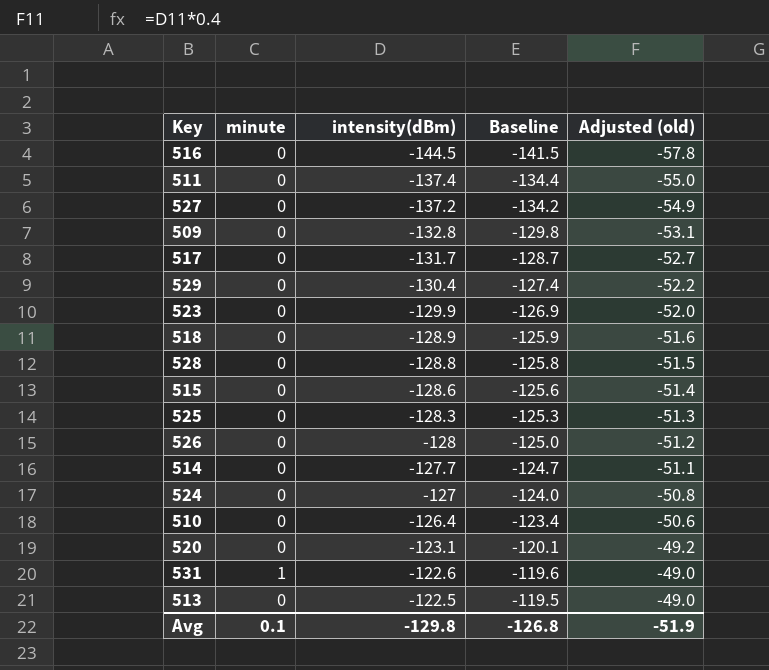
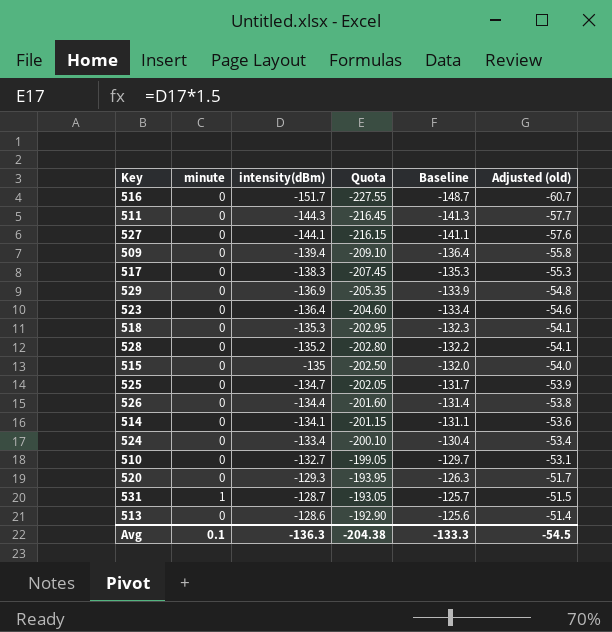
column Quota | formula: none -> [intensity(dBm)] * 1.5
516 | intensity(dBm): -144.5 -> -151.7
516 | Baseline: -141.5 -> -148.7
516 | Adjusted (old): -57.8 -> -60.7
511 | intensity(dBm): -137.4 -> -144.3
511 | Baseline: -134.4 -> -141.3
511 | Adjusted (old): -55.0 -> -57.7
527 | intensity(dBm): -137.2 -> -144.1
527 | Baseline: -134.2 -> -141.1
527 | Adjusted (old): -54.9 -> -57.6
509 | intensity(dBm): -132.8 -> -139.4
509 | Baseline: -129.8 -> -136.4
509 | Adjusted (old): -53.1 -> -55.8
517 | intensity(dBm): -131.7 -> -138.3
517 | Baseline: -128.7 -> -135.3
517 | Adjusted (old): -52.7 -> -55.3
529 | intensity(dBm): -130.4 -> -136.9
529 | Baseline: -127.4 -> -133.9
529 | Adjusted (old): -52.2 -> -54.8
523 | intensity(dBm): -129.9 -> -136.4
523 | Baseline: -126.9 -> -133.4
523 | Adjusted (old): -52.0 -> -54.6
518 | intensity(dBm): -128.9 -> -135.3
518 | Baseline: -125.9 -> -132.3
518 | Adjusted (old): -51.6 -> -54.1
528 | intensity(dBm): -128.8 -> -135.2
528 | Baseline: -125.8 -> -132.2
528 | Adjusted (old): -51.5 -> -54.1
515 | intensity(dBm): -128.6 -> -135
515 | Baseline: -125.6 -> -132.0
515 | Adjusted (old): -51.4 -> -54.0
525 | intensity(dBm): -128.3 -> -134.7
525 | Baseline: -125.3 -> -131.7
525 | Adjusted (old): -51.3 -> -53.9
526 | intensity(dBm): -128 -> -134.4
526 | Baseline: -125.0 -> -131.4
526 | Adjusted (old): -51.2 -> -53.8
514 | intensity(dBm): -127.7 -> -134.1
514 | Baseline: -124.7 -> -131.1
514 | Adjusted (old): -51.1 -> -53.6
524 | intensity(dBm): -127 -> -133.4
524 | Baseline: -124.0 -> -130.4
524 | Adjusted (old): -50.8 -> -53.4
510 | intensity(dBm): -126.4 -> -132.7
510 | Baseline: -123.4 -> -129.7
510 | Adjusted (old): -50.6 -> -53.1
520 | intensity(dBm): -123.1 -> -129.3
520 | Baseline: -120.1 -> -126.3
520 | Adjusted (old): -49.2 -> -51.7
531 | intensity(dBm): -122.6 -> -128.7
531 | Baseline: -119.6 -> -125.7
531 | Adjusted (old): -49.0 -> -51.5
513 | intensity(dBm): -122.5 -> -128.6
513 | Baseline: -119.5 -> -125.6
513 | Adjusted (old): -49.0 -> -51.4
Avg | intensity(dBm): -129.8 -> -136.3
Avg | Baseline: -126.8 -> -133.3
Avg | Adjusted (old): -51.9 -> -54.5

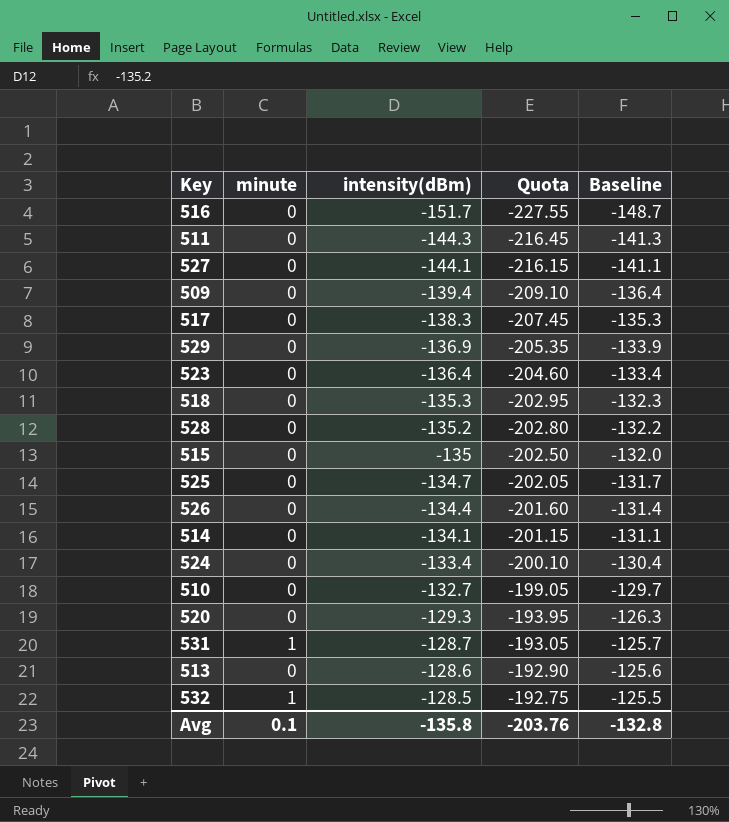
column Adjusted (old) | formula: [intensity(dBm)] * 0.4 -> none
row 532: none -> 1 | -128.5 | -192.75 | -125.5
Avg | intensity(dBm): -136.3 -> -135.8
Avg | Quota: -204.38 -> -203.76
Avg | Baseline: -133.3 -> -132.8

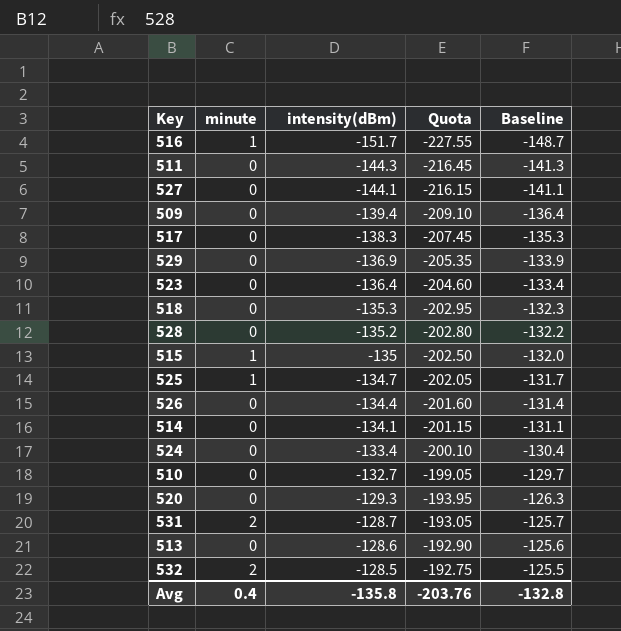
516 | minute: 0 -> 1
515 | minute: 0 -> 1
525 | minute: 0 -> 1
531 | minute: 1 -> 2
532 | minute: 1 -> 2
Avg | minute: 0.1 -> 0.4

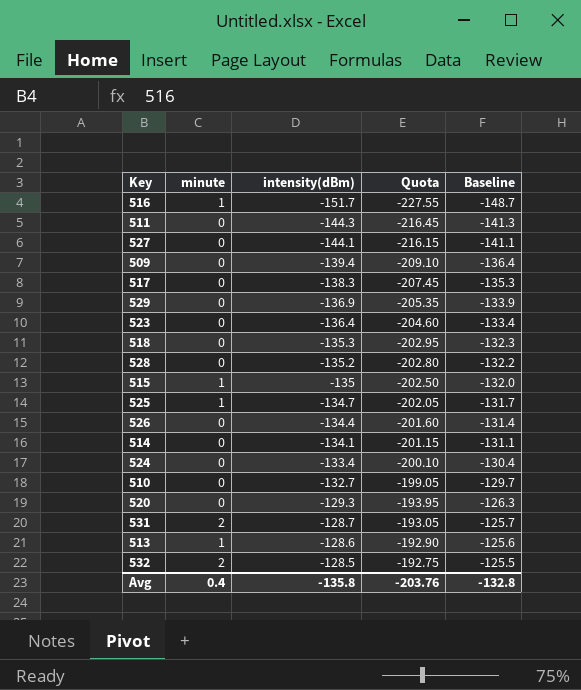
513 | minute: 0 -> 1

